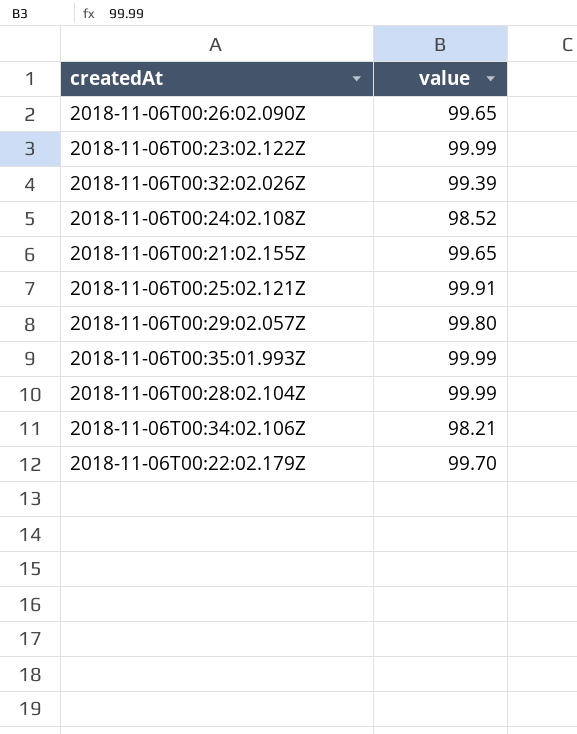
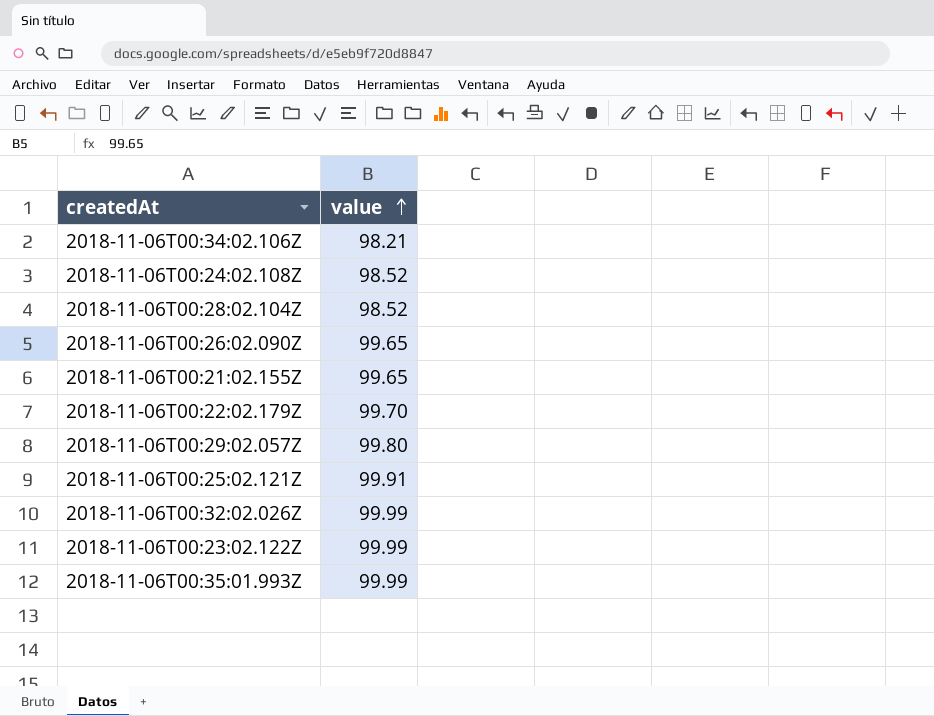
row order: none -> value ascending
2018-11-06T00:28:02.104Z | value: 99.99 -> 98.52
2018-11-06T00:32:02.026Z | value: 99.39 -> 99.99

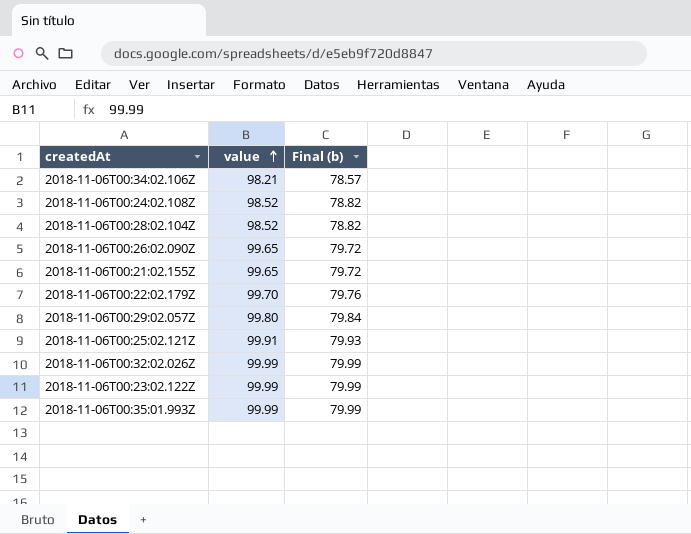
column Final (b) | formula: none -> [value] * 0.8

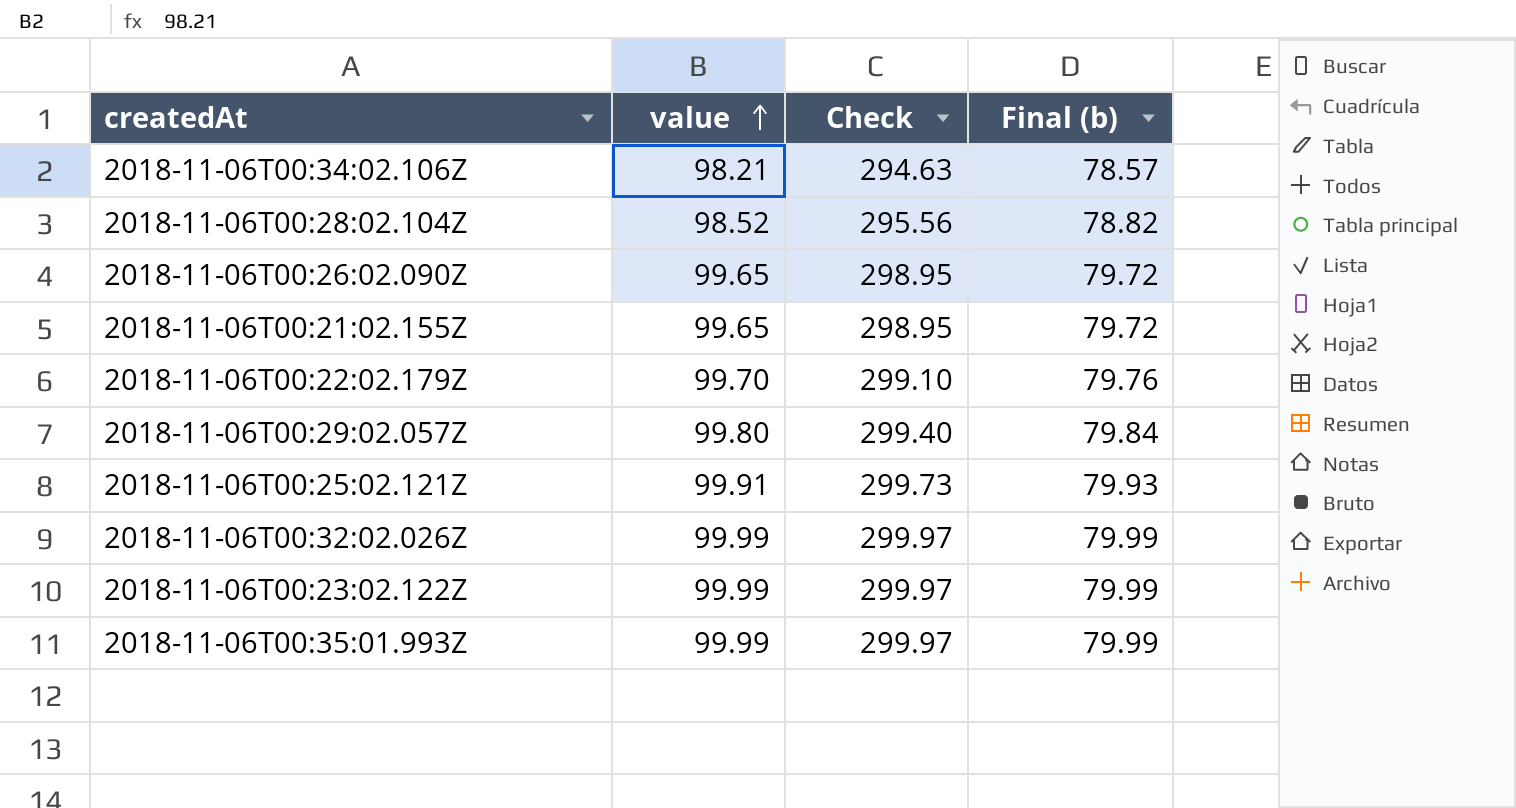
column Check | formula: none -> [value] * 3
row 2018-11-06T00:24:02.108Z: 98.52 | 78.82 -> none

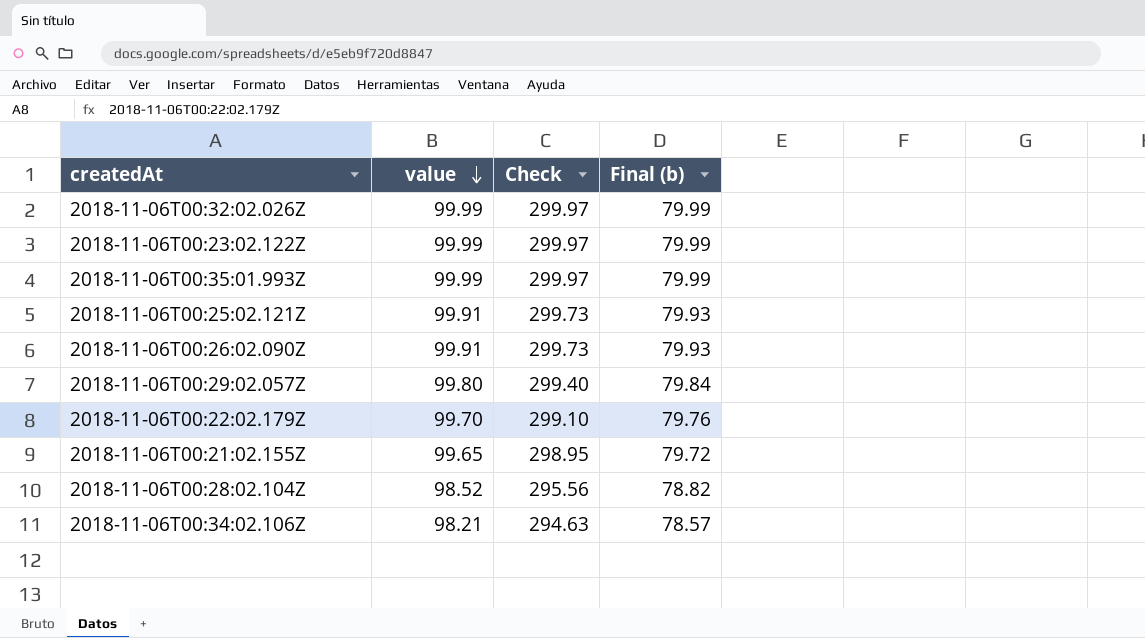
row order: value ascending -> value descending
2018-11-06T00:26:02.090Z | value: 99.65 -> 99.91
2018-11-06T00:26:02.090Z | Check: 298.95 -> 299.73
2018-11-06T00:26:02.090Z | Final (b): 79.72 -> 79.93

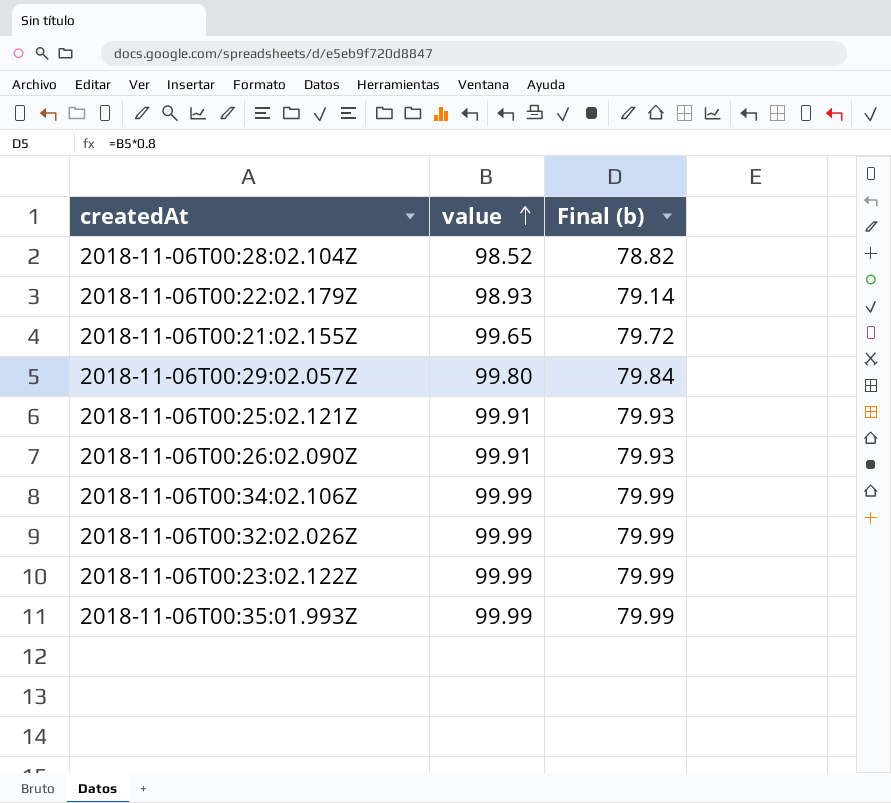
row order: value descending -> value ascending
column Check | formula: [value] * 3 -> none
2018-11-06T00:22:02.179Z | value: 99.70 -> 98.93
2018-11-06T00:22:02.179Z | Final (b): 79.76 -> 79.14
2018-11-06T00:34:02.106Z | value: 98.21 -> 99.99
2018-11-06T00:34:02.106Z | Final (b): 78.57 -> 79.99

